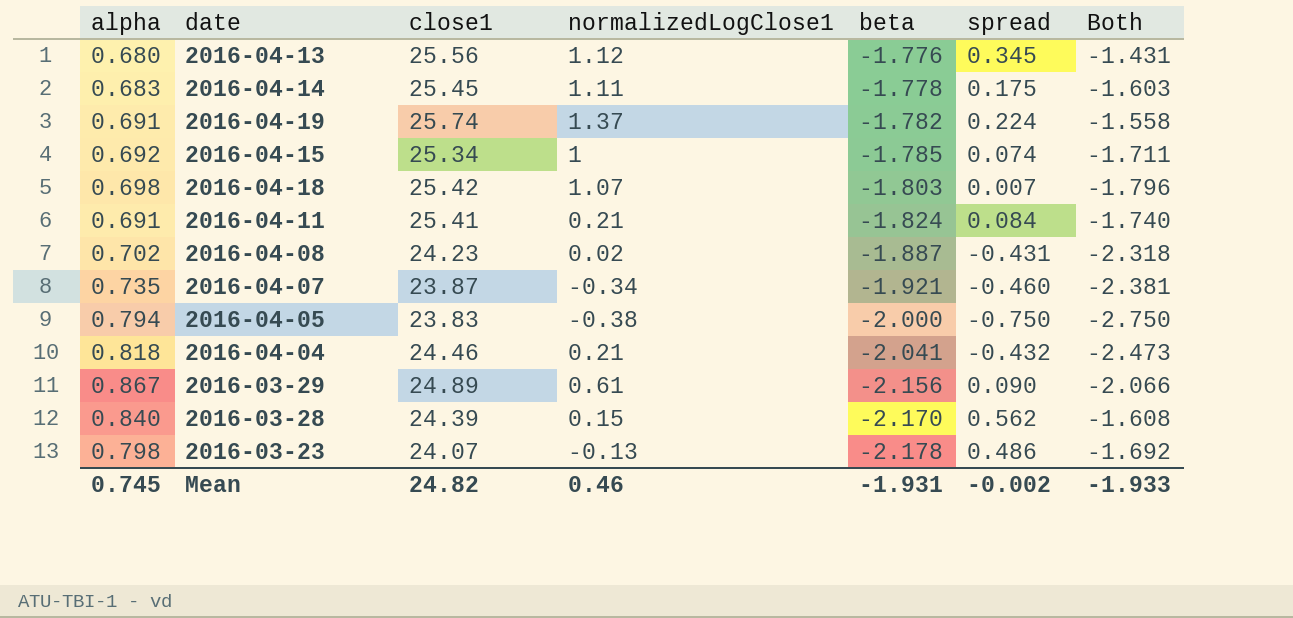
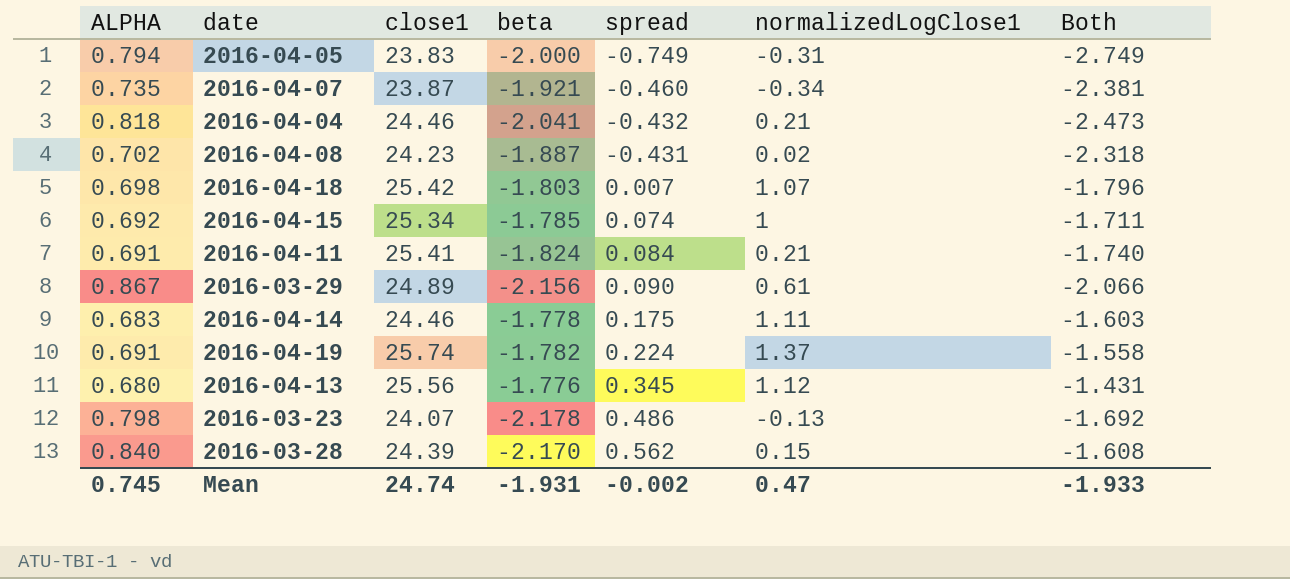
row order: beta descending -> spread ascending
column name: alpha -> ALPHA
column normalizedLogClose1 | position: 4 -> 6
2016-04-05 | spread: -0.750 -> -0.749
2016-04-05 | normalizedLogClose1: -0.38 -> -0.31
2016-04-05 | Both: -2.750 -> -2.749
2016-04-14 | close1: 25.45 -> 24.46
Mean | close1: 24.82 -> 24.74
Mean | normalizedLogClose1: 0.46 -> 0.47

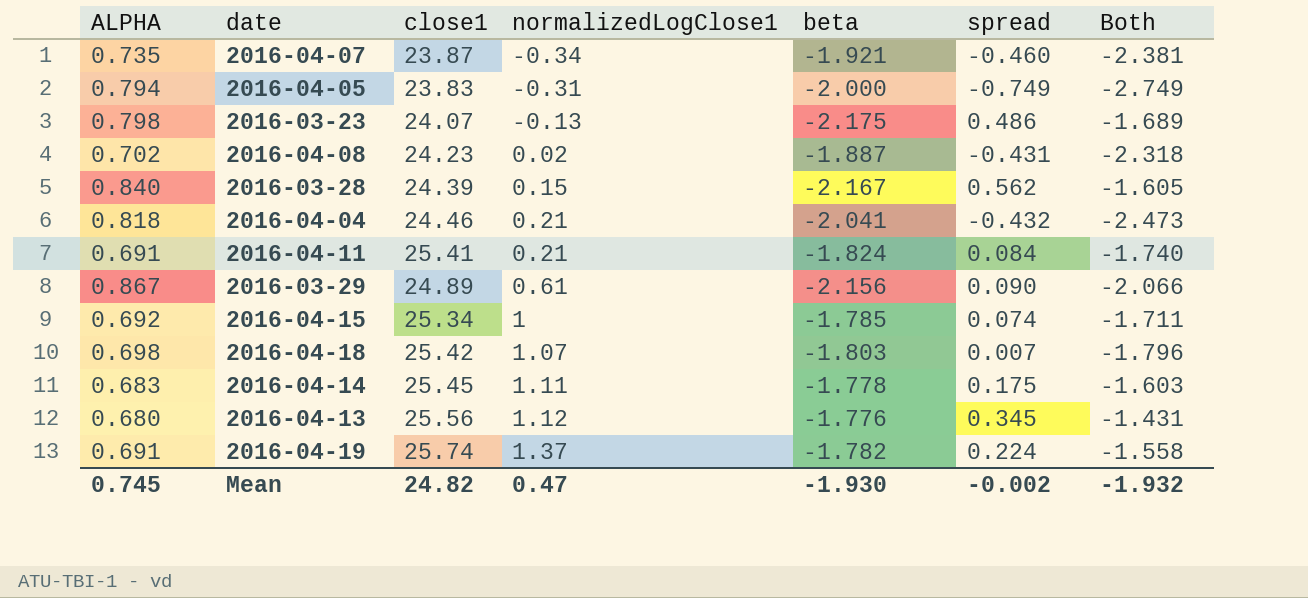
row order: spread ascending -> normalizedLogClose1 ascending
column normalizedLogClose1 | position: 6 -> 4
2016-03-23 | beta: -2.178 -> -2.175
2016-03-23 | Both: -1.692 -> -1.689
2016-03-28 | beta: -2.170 -> -2.167
2016-03-28 | Both: -1.608 -> -1.605
2016-04-14 | close1: 24.46 -> 25.45
Mean | close1: 24.74 -> 24.82
Mean | beta: -1.931 -> -1.930
Mean | Both: -1.933 -> -1.932

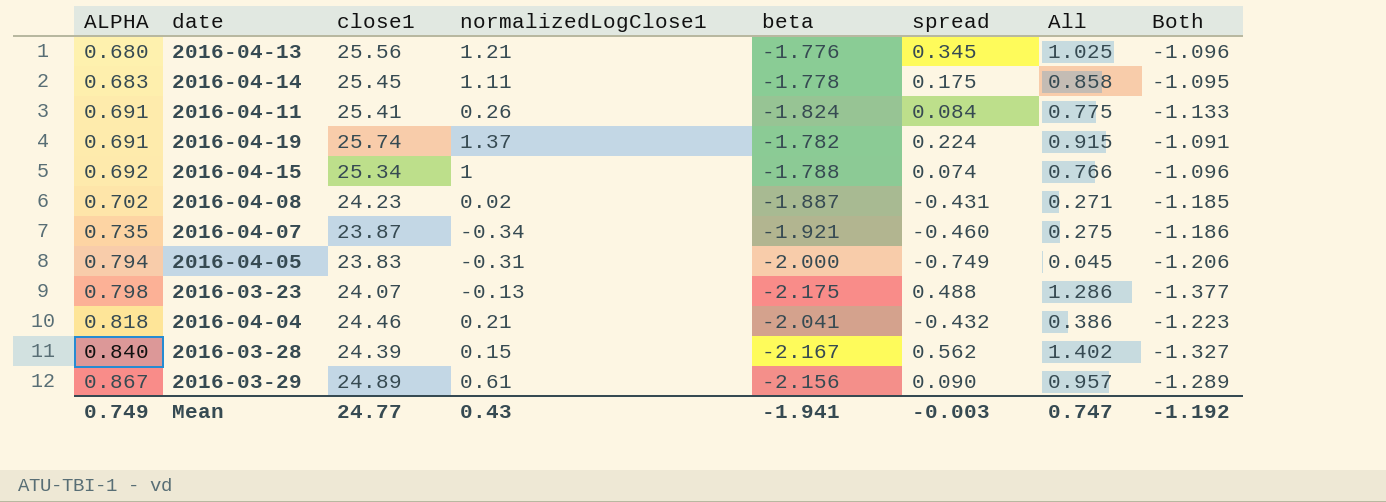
row order: normalizedLogClose1 ascending -> ALPHA ascending
column All | formula: none -> [ALPHA] + [spread]
column Both | formula: [beta] + [spread] -> [ALPHA] + [beta]
row 2016-04-18: 0.698 | 25.42 | 1.07 | -1.803 | 0.007 | -1.796 -> none
2016-04-13 | normalizedLogClose1: 1.12 -> 1.21
2016-04-11 | normalizedLogClose1: 0.21 -> 0.26
2016-04-15 | beta: -1.785 -> -1.788
2016-03-23 | spread: 0.486 -> 0.488
Mean | ALPHA: 0.745 -> 0.749
Mean | close1: 24.82 -> 24.77
Mean | normalizedLogClose1: 0.47 -> 0.43
Mean | beta: -1.930 -> -1.941
Mean | spread: -0.002 -> -0.003
Mean | Both: -1.932 -> -1.192

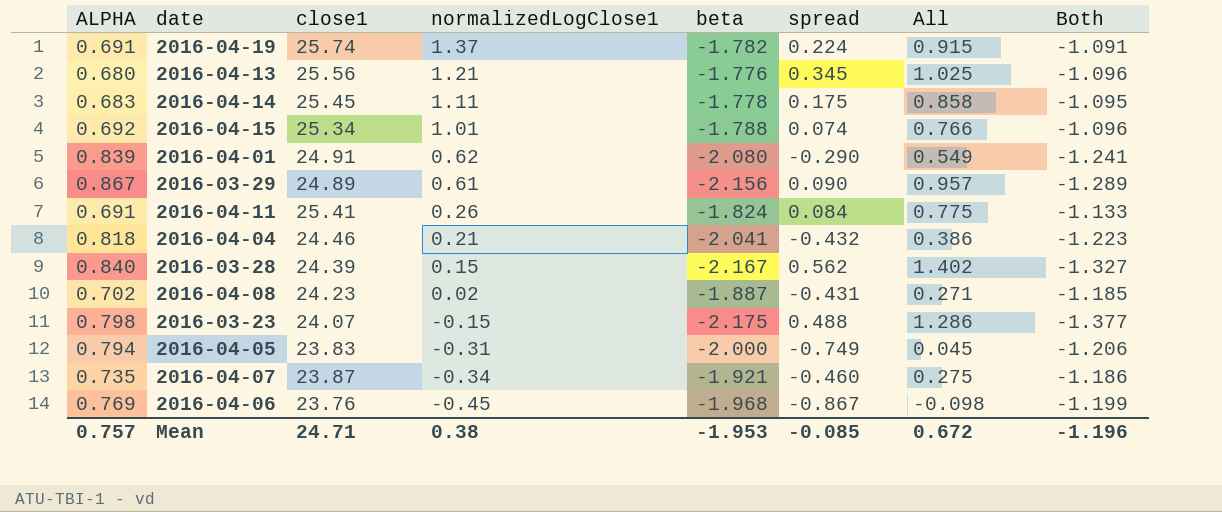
row order: ALPHA ascending -> normalizedLogClose1 descending
2016-04-15 | normalizedLogClose1: 1 -> 1.01
row 2016-04-01: none -> 0.839 | 24.91 | 0.62 | -2.080 | -0.290 | 0.549 | -1.241
2016-03-23 | normalizedLogClose1: -0.13 -> -0.15
row 2016-04-06: none -> 0.769 | 23.76 | -0.45 | -1.968 | -0.867 | -0.098 | -1.199
Mean | ALPHA: 0.749 -> 0.757
Mean | close1: 24.77 -> 24.71
Mean | normalizedLogClose1: 0.43 -> 0.38
Mean | beta: -1.941 -> -1.953
Mean | spread: -0.003 -> -0.085
Mean | All: 0.747 -> 0.672
Mean | Both: -1.192 -> -1.196

